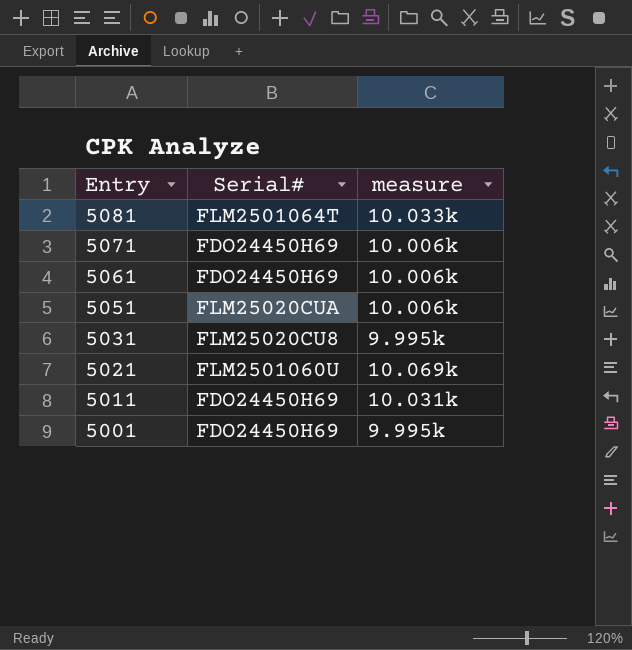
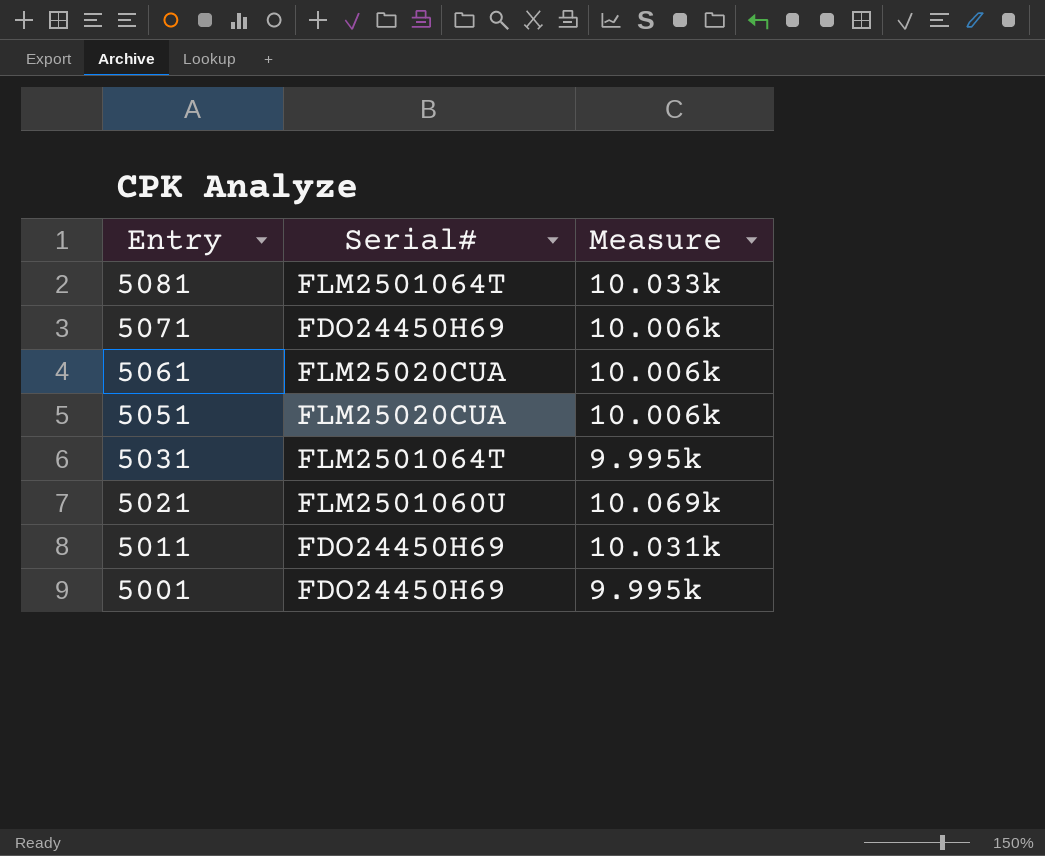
column name: measure -> Measure
5061 | Serial#: FDO24450H69 -> FLM25020CUA
5031 | Serial#: FLM25020CU8 -> FLM2501064T

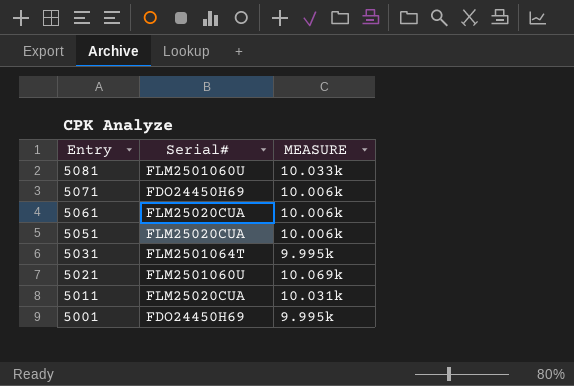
column name: Measure -> MEASURE
5081 | Serial#: FLM2501064T -> FLM2501060U
5011 | Serial#: FDO24450H69 -> FLM25020CUA

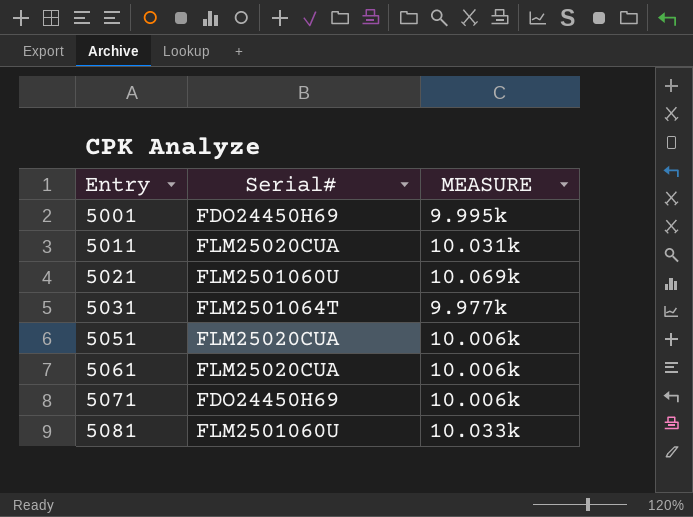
row order: Entry descending -> Entry ascending
5031 | MEASURE: 9.995k -> 9.977k

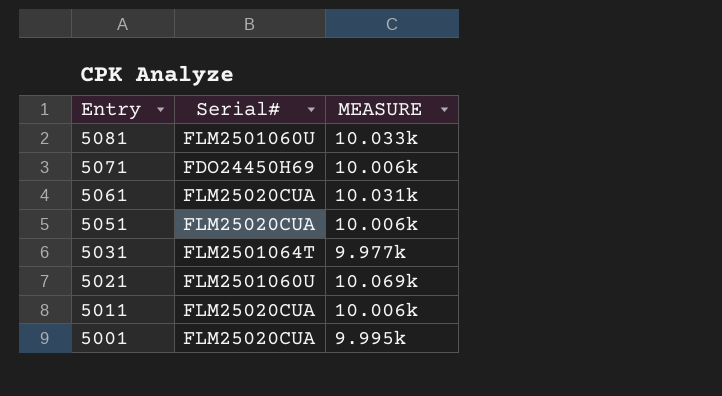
row order: Entry ascending -> Entry descending
5061 | MEASURE: 10.006k -> 10.031k
5011 | MEASURE: 10.031k -> 10.006k
5001 | Serial#: FDO24450H69 -> FLM25020CUA

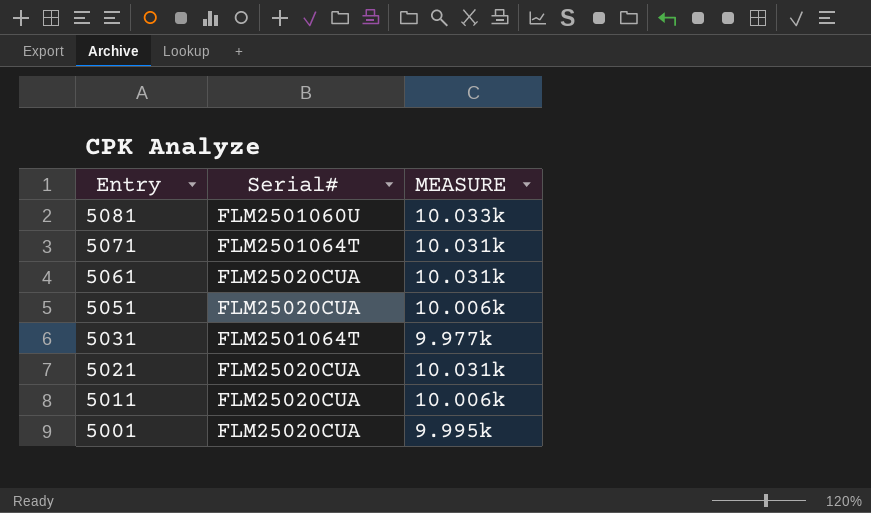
5071 | Serial#: FDO24450H69 -> FLM2501064T
5071 | MEASURE: 10.006k -> 10.031k
5021 | Serial#: FLM2501060U -> FLM25020CUA
5021 | MEASURE: 10.069k -> 10.031k

